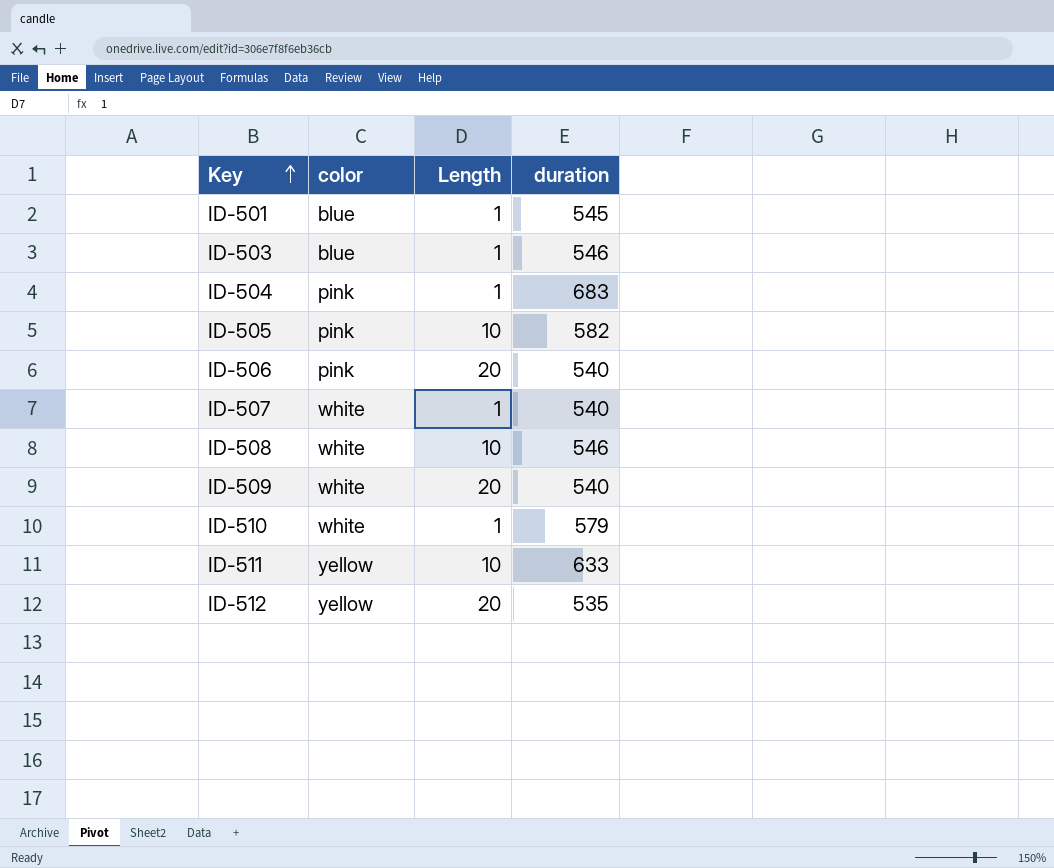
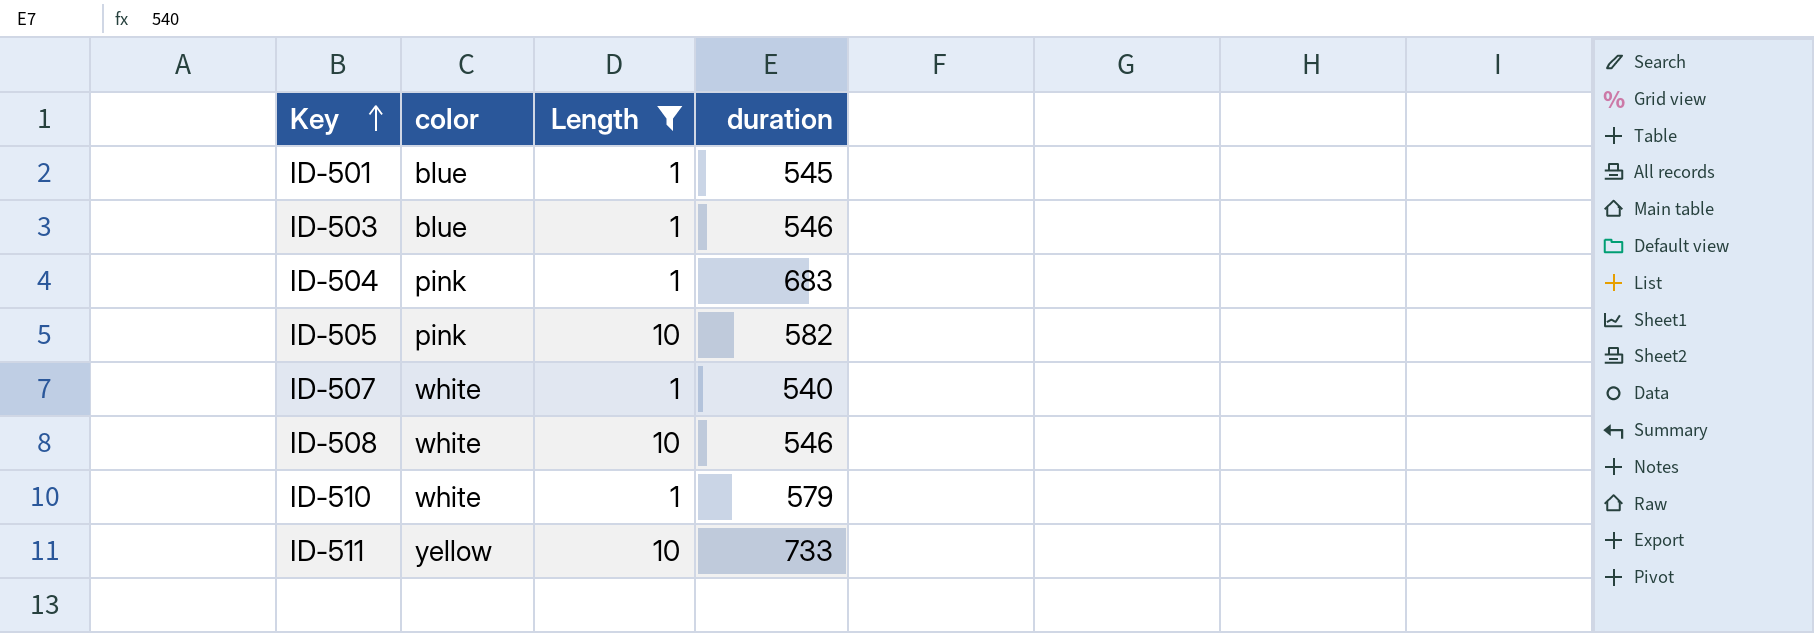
filter: none -> Length != 20
ID-511 | duration: 633 -> 733

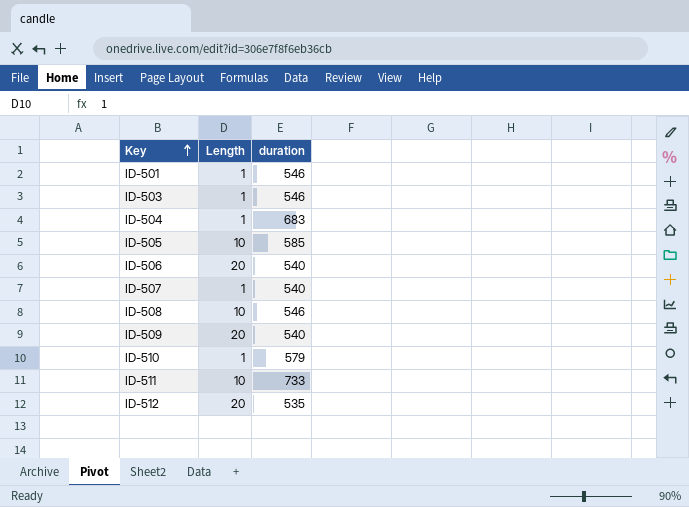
filter: Length != 20 -> none
column color | position: 2 -> none
ID-501 | duration: 545 -> 546
ID-505 | duration: 582 -> 585

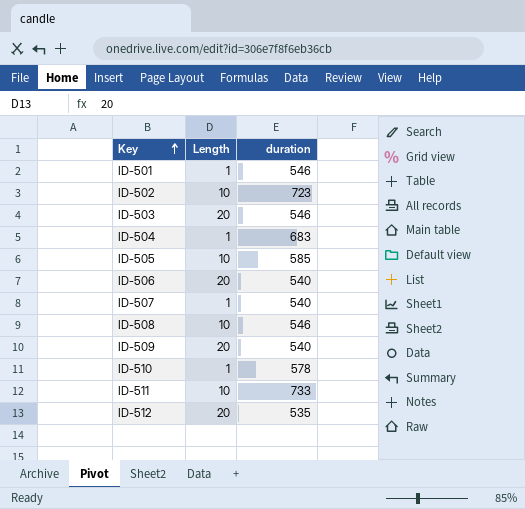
row ID-502: none -> 10 | 723
ID-503 | Length: 1 -> 20
ID-510 | duration: 579 -> 578

